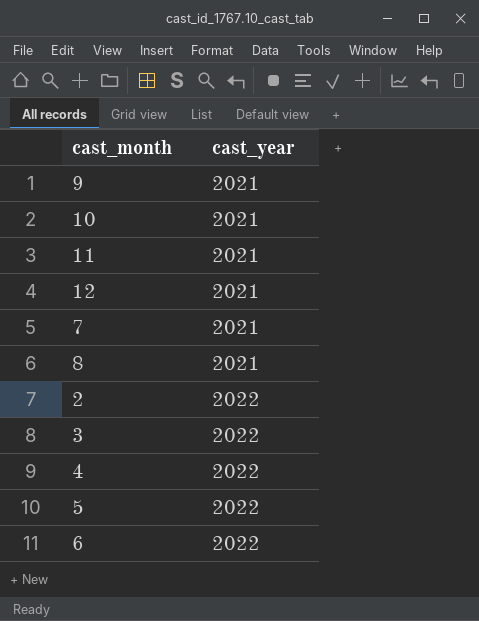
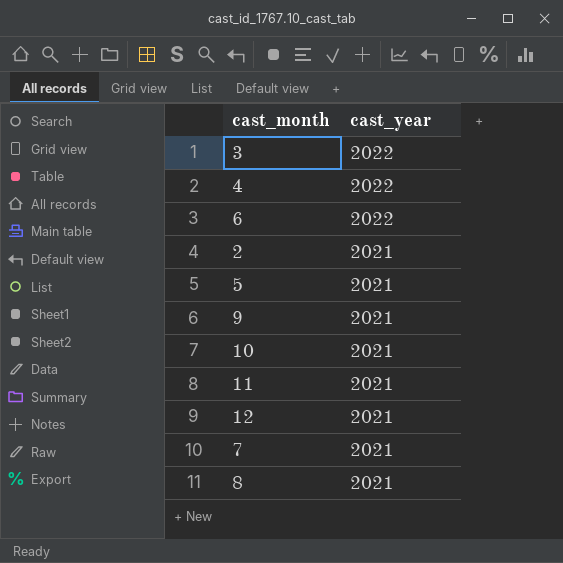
row order: cast_year ascending -> cast_year descending
2 | cast_year: 2022 -> 2021
5 | cast_year: 2022 -> 2021

